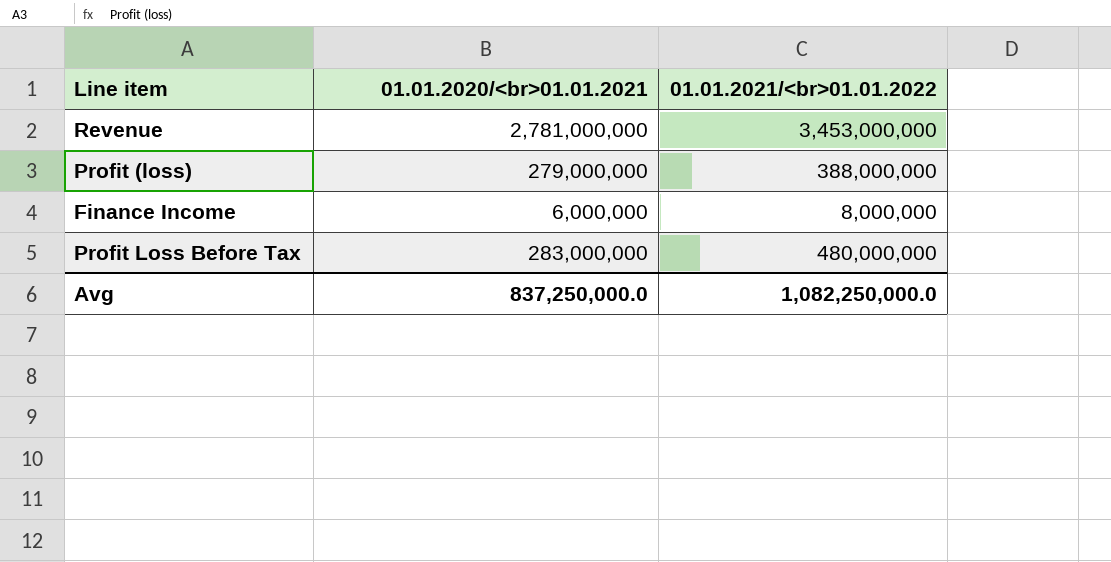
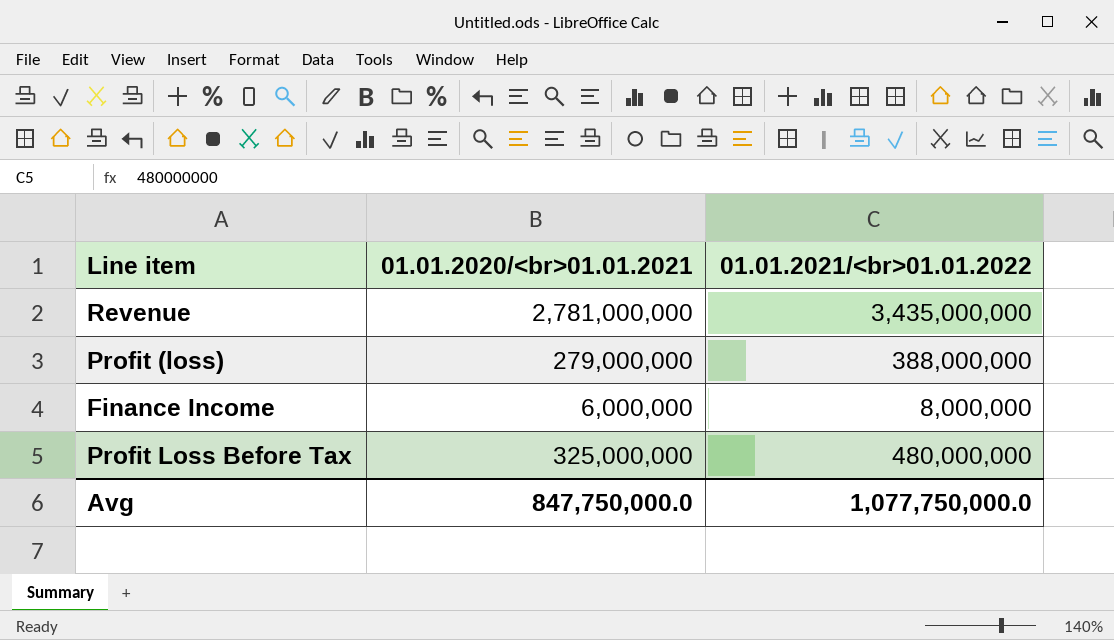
Revenue | 01.01.2021/<br>01.01.2022: 3,453,000,000 -> 3,435,000,000
Profit Loss Before Tax | 01.01.2020/<br>01.01.2021: 283,000,000 -> 325,000,000
Avg | 01.01.2020/<br>01.01.2021: 837,250,000.0 -> 847,750,000.0
Avg | 01.01.2021/<br>01.01.2022: 1,082,250,000.0 -> 1,077,750,000.0

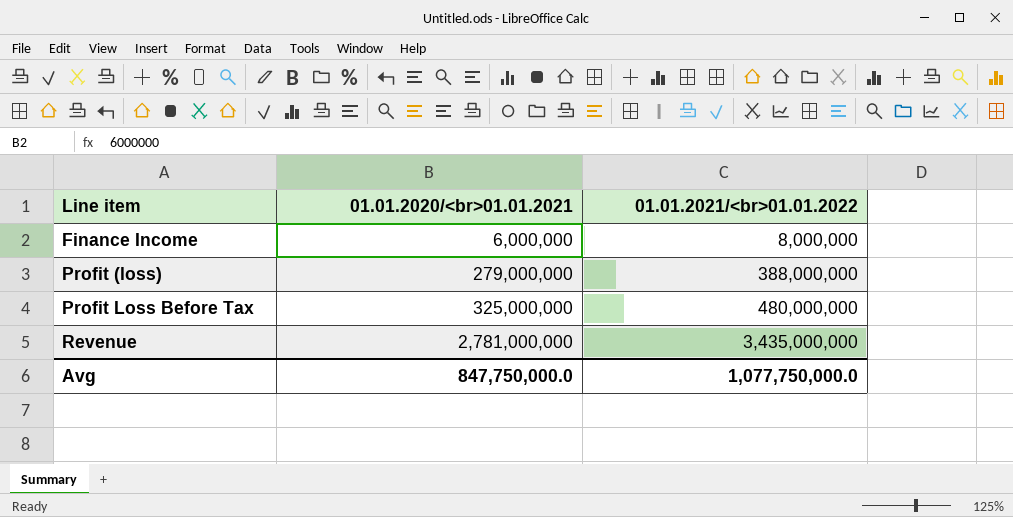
row order: none -> Line item ascending

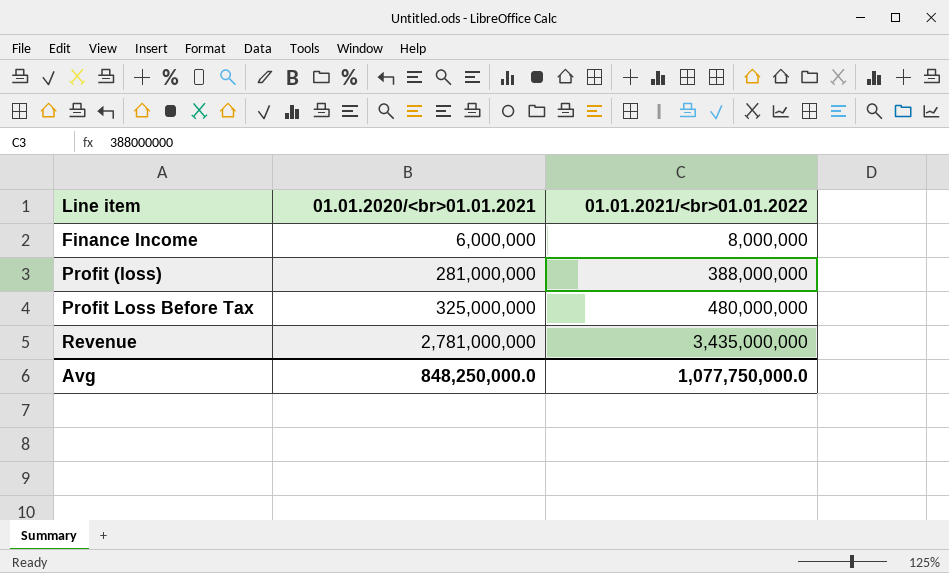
Profit (loss) | 01.01.2020/<br>01.01.2021: 279,000,000 -> 281,000,000
Avg | 01.01.2020/<br>01.01.2021: 847,750,000.0 -> 848,250,000.0

